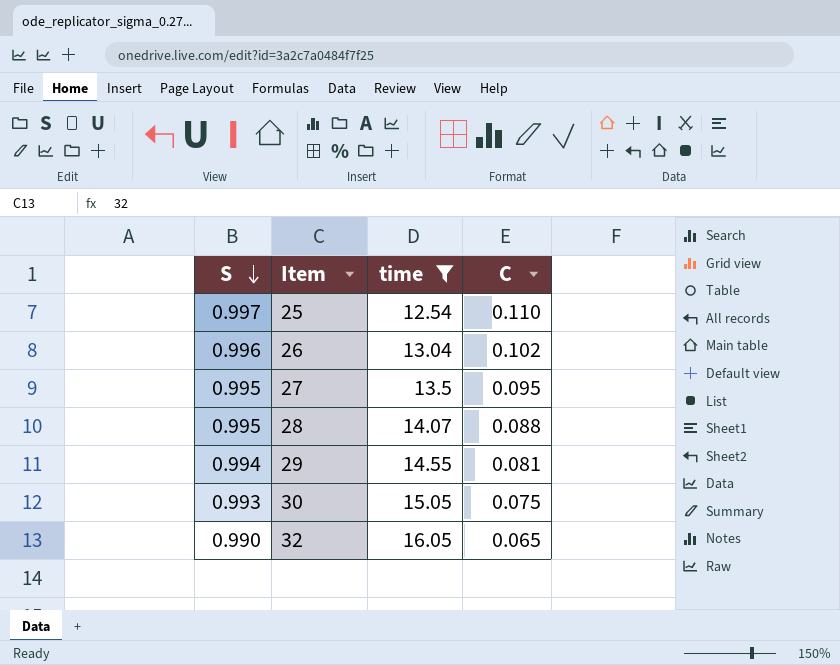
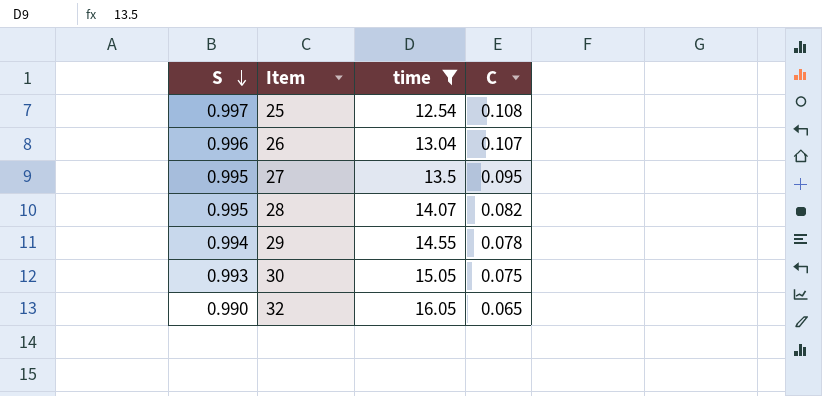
25 | C: 0.110 -> 0.108
26 | C: 0.102 -> 0.107
28 | C: 0.088 -> 0.082
29 | C: 0.081 -> 0.078

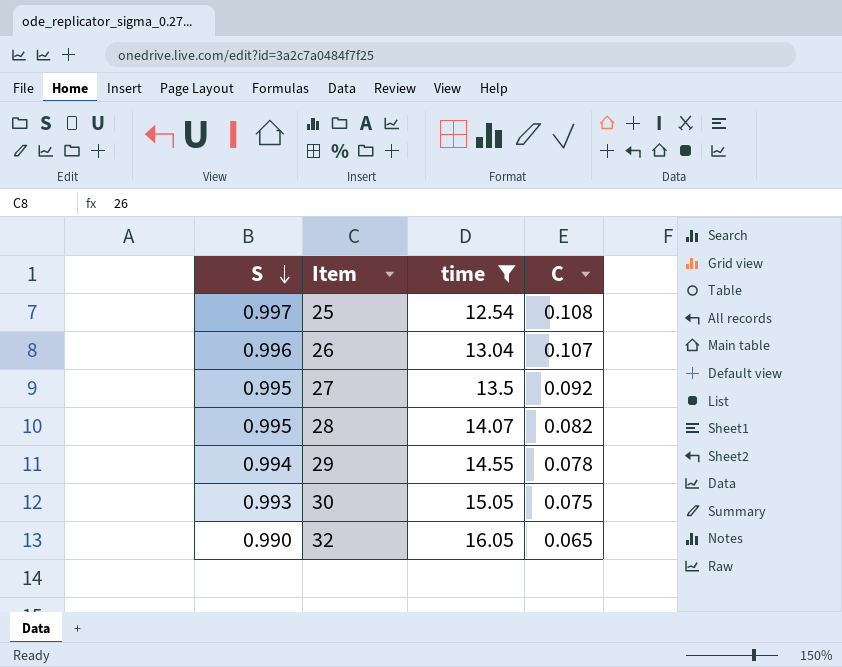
27 | C: 0.095 -> 0.092

